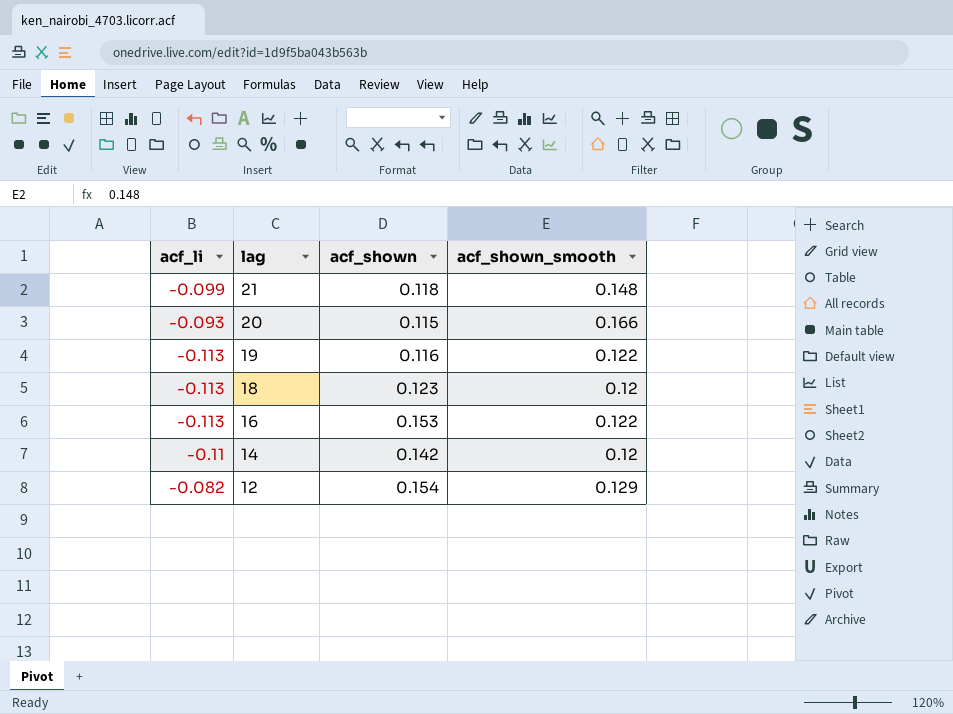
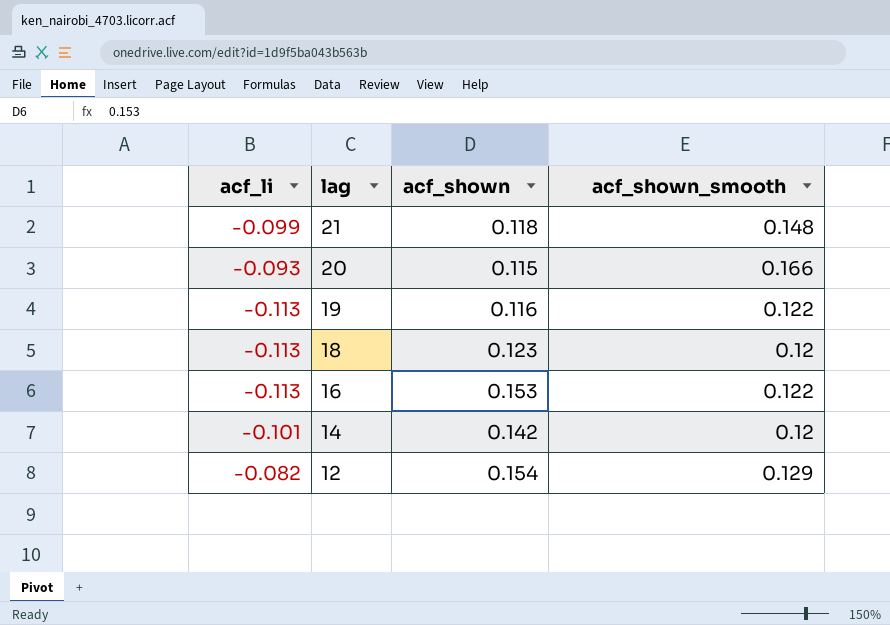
14 | acf_li: -0.11 -> -0.101

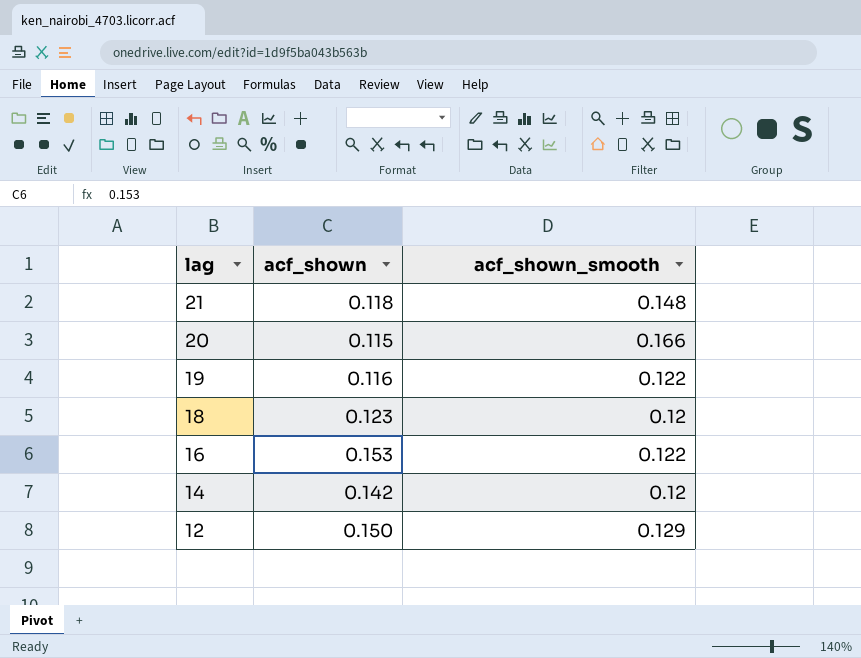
column acf_li | position: 1 -> none
12 | acf_shown: 0.154 -> 0.150

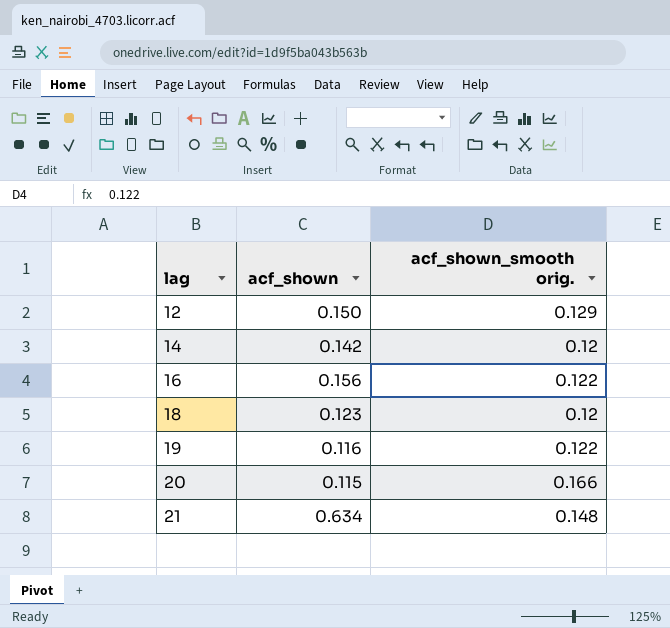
row order: lag descending -> lag ascending
column name: acf_shown_smooth -> acf_shown_smooth orig.
16 | acf_shown: 0.153 -> 0.156
21 | acf_shown: 0.118 -> 0.634

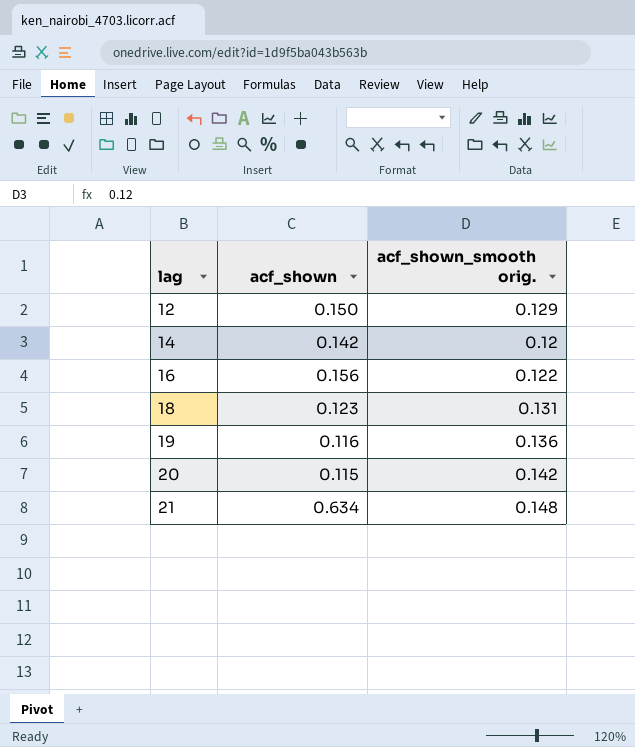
18 | acf_shown_smooth orig.: 0.12 -> 0.131
19 | acf_shown_smooth orig.: 0.122 -> 0.136
20 | acf_shown_smooth orig.: 0.166 -> 0.142

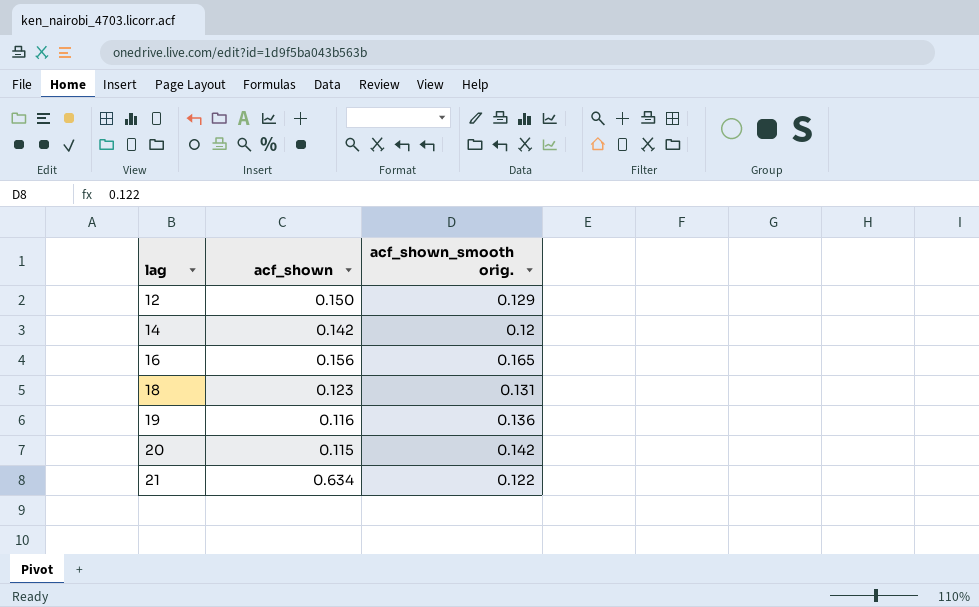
16 | acf_shown_smooth orig.: 0.122 -> 0.165
21 | acf_shown_smooth orig.: 0.148 -> 0.122

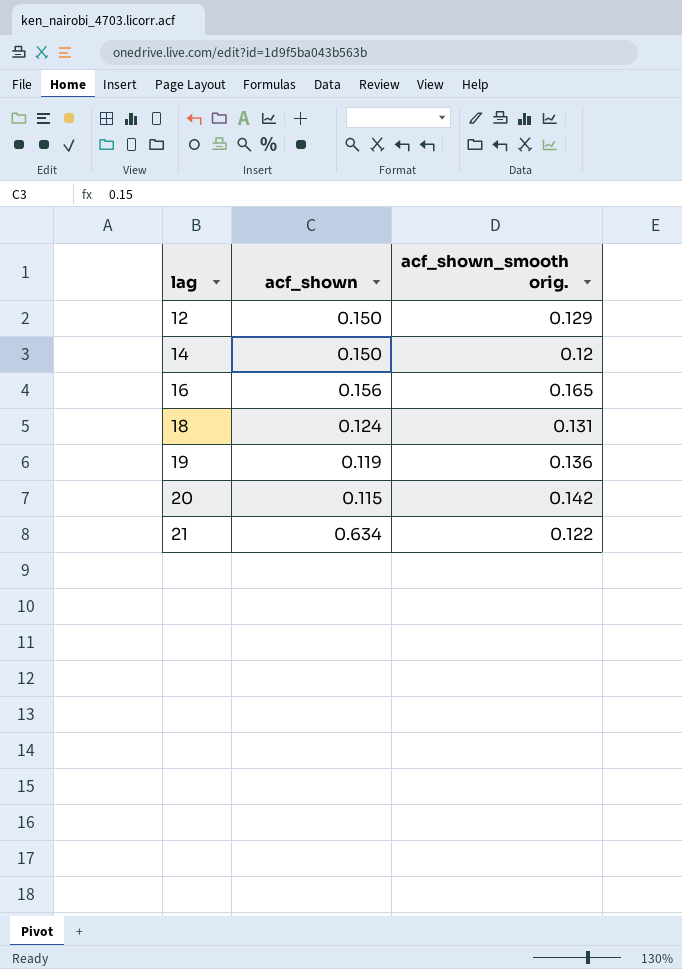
14 | acf_shown: 0.142 -> 0.150
18 | acf_shown: 0.123 -> 0.124
19 | acf_shown: 0.116 -> 0.119

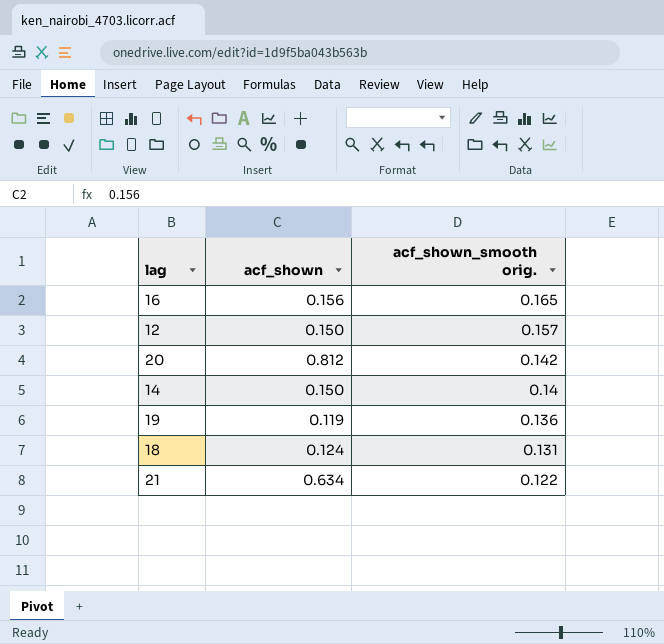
row order: lag ascending -> acf_shown_smooth orig. descending
12 | acf_shown_smooth orig.: 0.129 -> 0.157
20 | acf_shown: 0.115 -> 0.812
14 | acf_shown_smooth orig.: 0.12 -> 0.14

